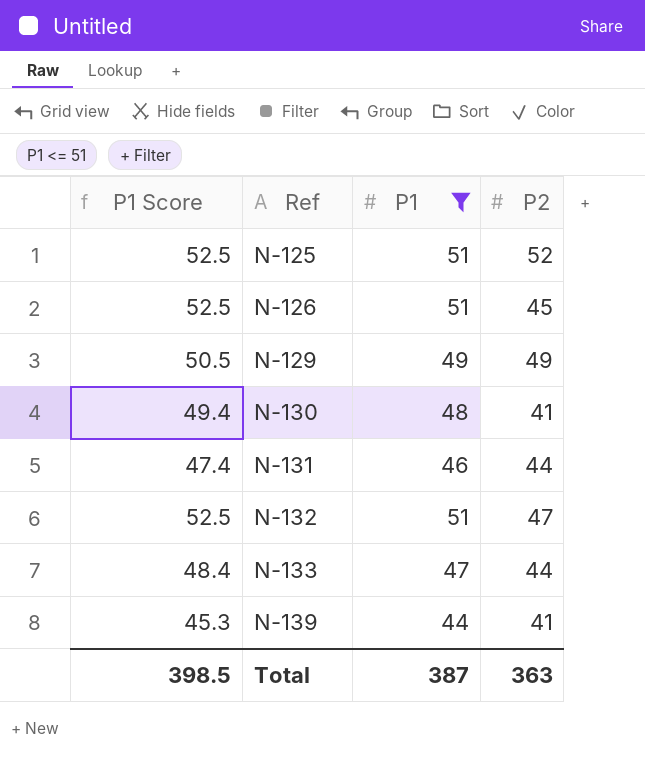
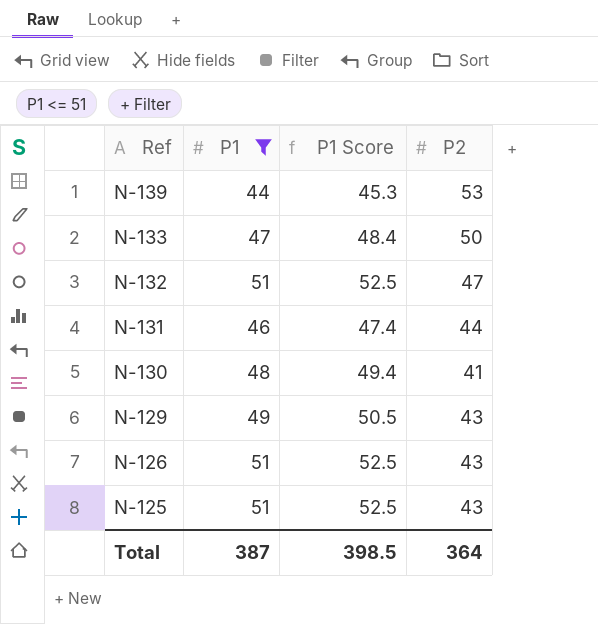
row order: Ref ascending -> Ref descending
column P1 Score | position: 1 -> 3
N-139 | P2: 41 -> 53
N-133 | P2: 44 -> 50
N-129 | P2: 49 -> 43
N-126 | P2: 45 -> 43
N-125 | P2: 52 -> 43
Total | P2: 363 -> 364

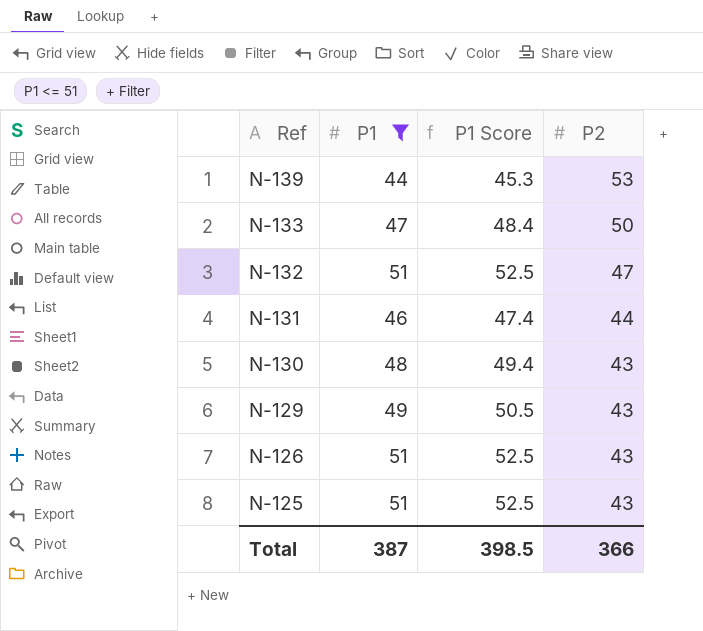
N-130 | P2: 41 -> 43
Total | P2: 364 -> 366

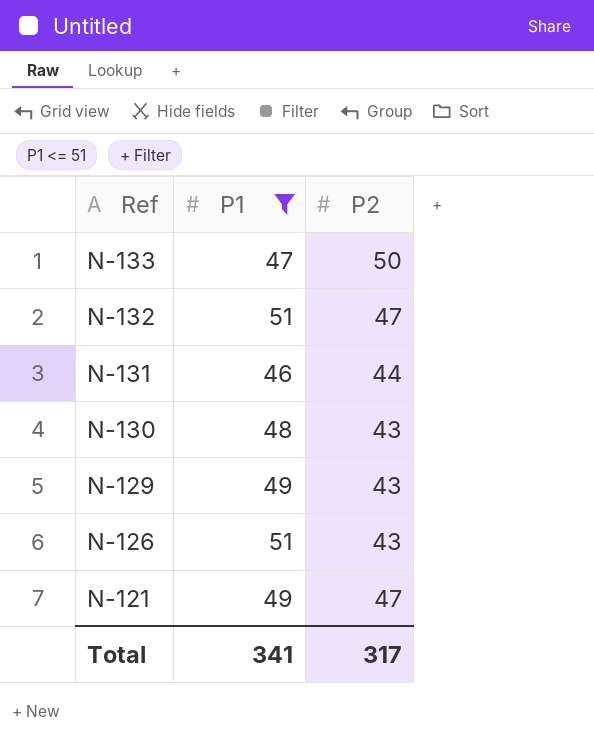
column P1 Score | formula: [P1] * 1.03 -> none
row N-139: 44 | 45.3 | 53 -> none
row N-125: 51 | 52.5 | 43 -> none
row N-121: none -> 49 | 47
Total | P1: 387 -> 341
Total | P2: 366 -> 317

